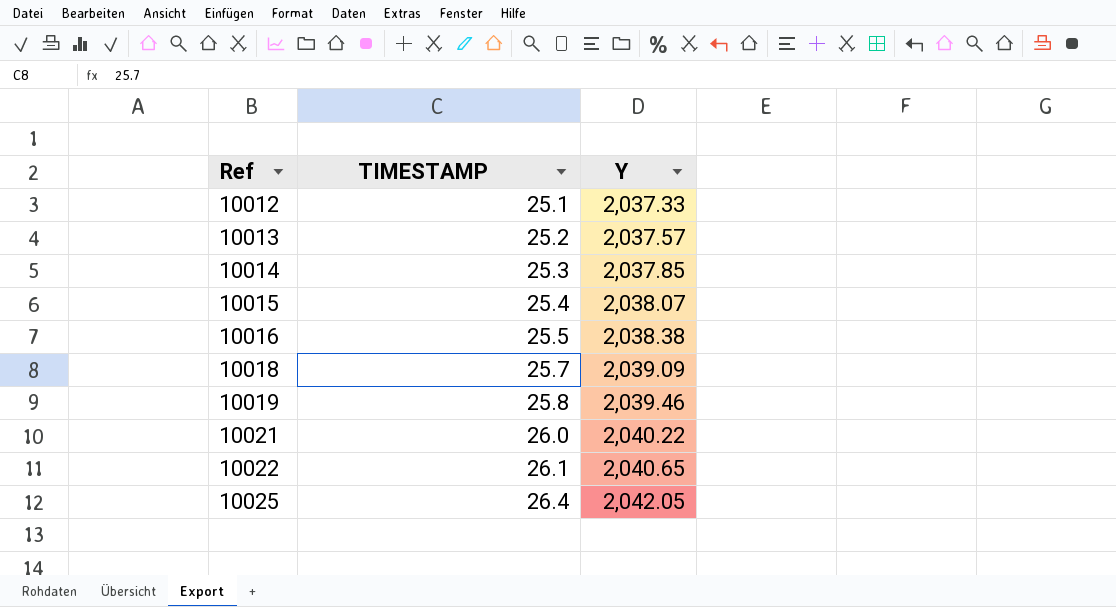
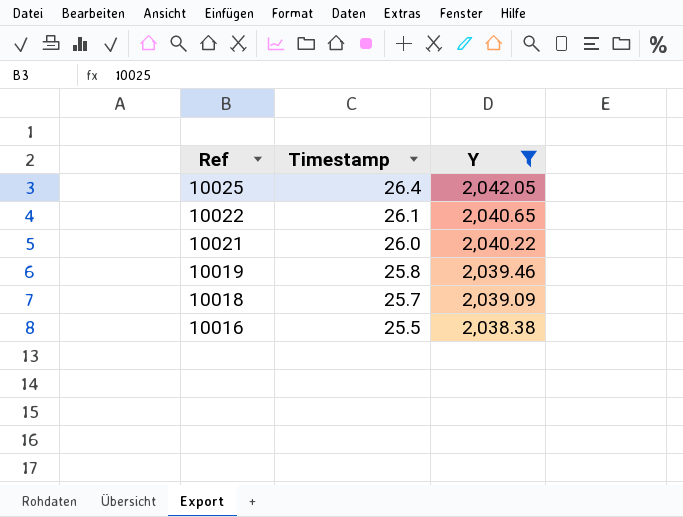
filter: none -> Y >= 2,038.38
row order: Ref ascending -> Ref descending
column name: TIMESTAMP -> Timestamp

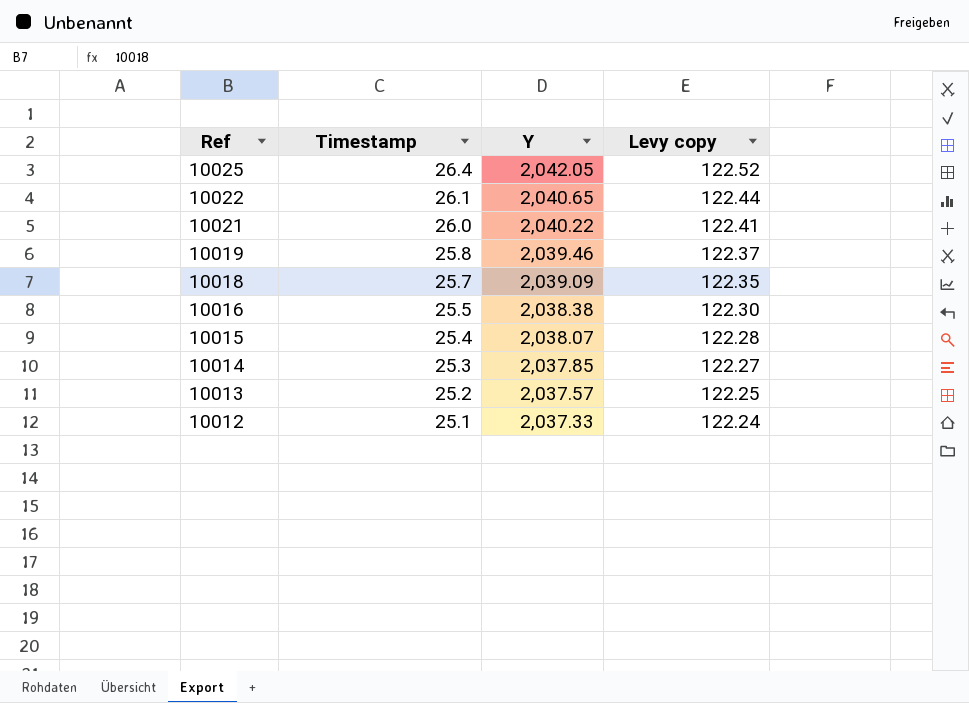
filter: Y >= 2,038.38 -> none
column Levy copy | formula: none -> [Y] * 0.06

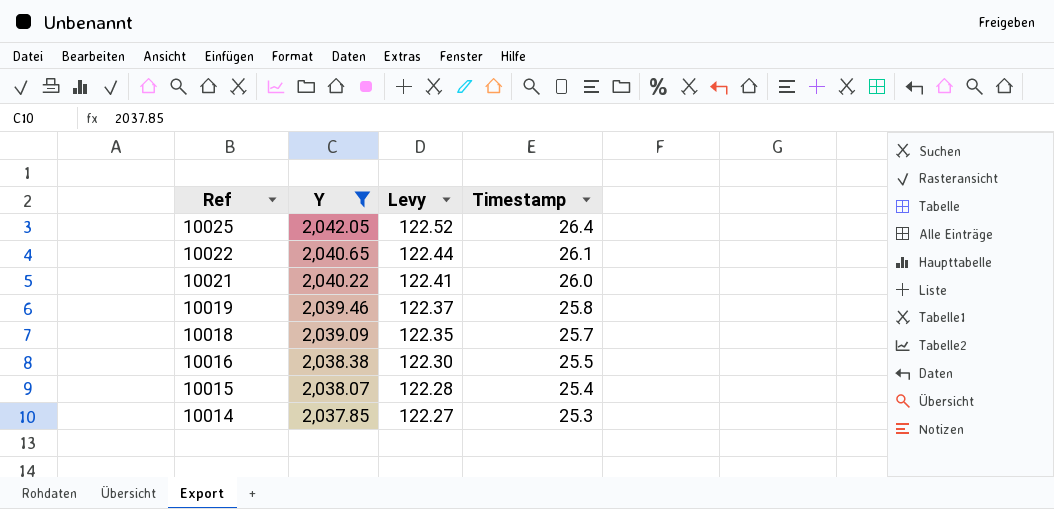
filter: none -> Y >= 2,037.85
column name: Levy copy -> Levy
column Timestamp | position: 2 -> 4

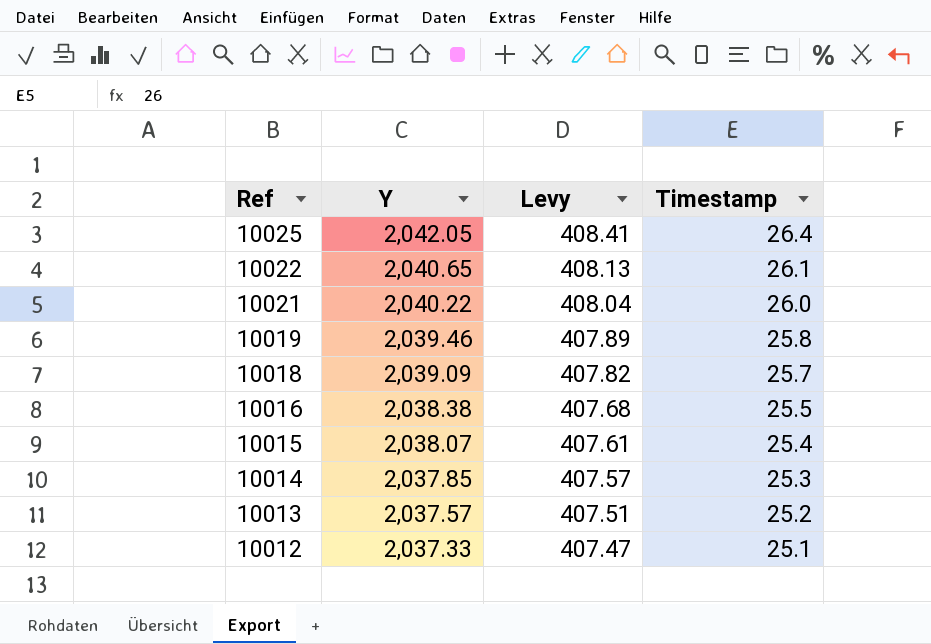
filter: Y >= 2,037.85 -> none
column Levy | formula: [Y] * 0.06 -> [Y] * 0.2

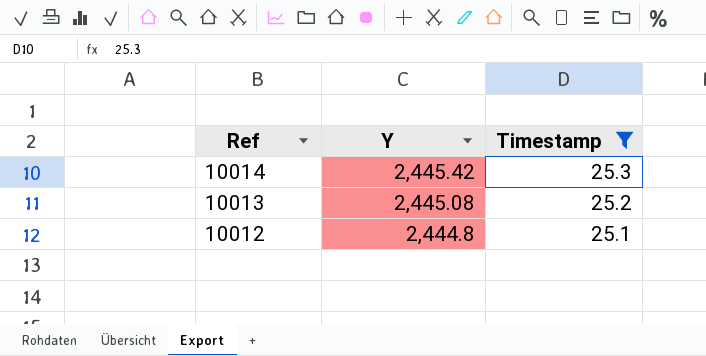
filter: none -> Timestamp <= 25.3
column Levy | formula: [Y] * 0.2 -> none
10014 | Y: 2,037.85 -> 2,445.42
10013 | Y: 2,037.57 -> 2,445.08
10012 | Y: 2,037.33 -> 2,444.8

